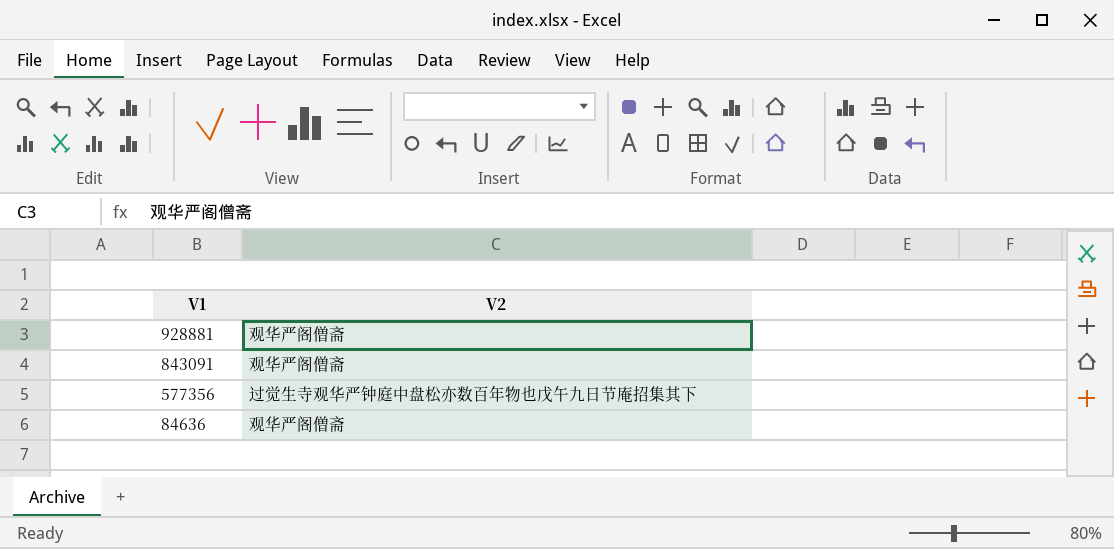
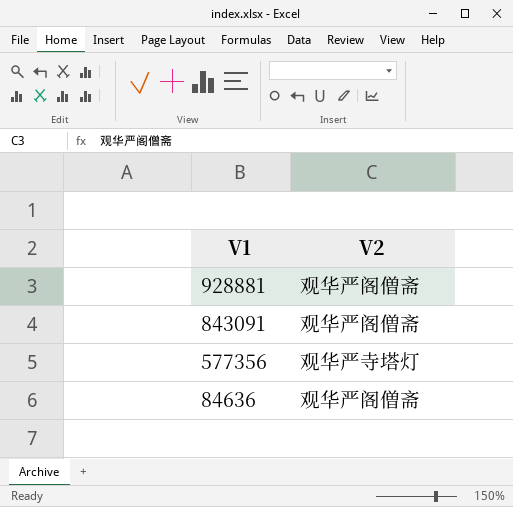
577356 | V2: 过觉生寺观华严钟庭中盘松亦数百年物也戊午九日节庵招集其下 -> 观华严寺塔灯

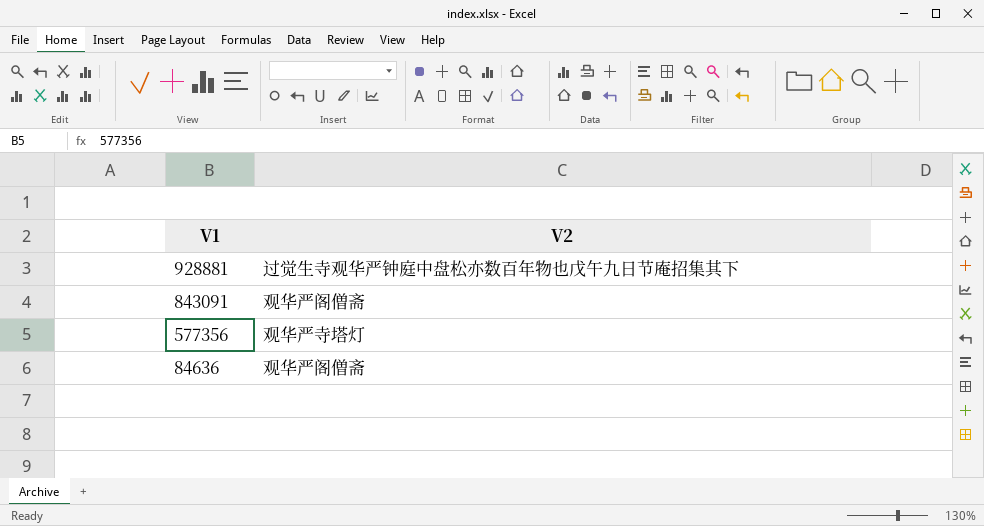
928881 | V2: 观华严阁僧斋 -> 过觉生寺观华严钟庭中盘松亦数百年物也戊午九日节庵招集其下

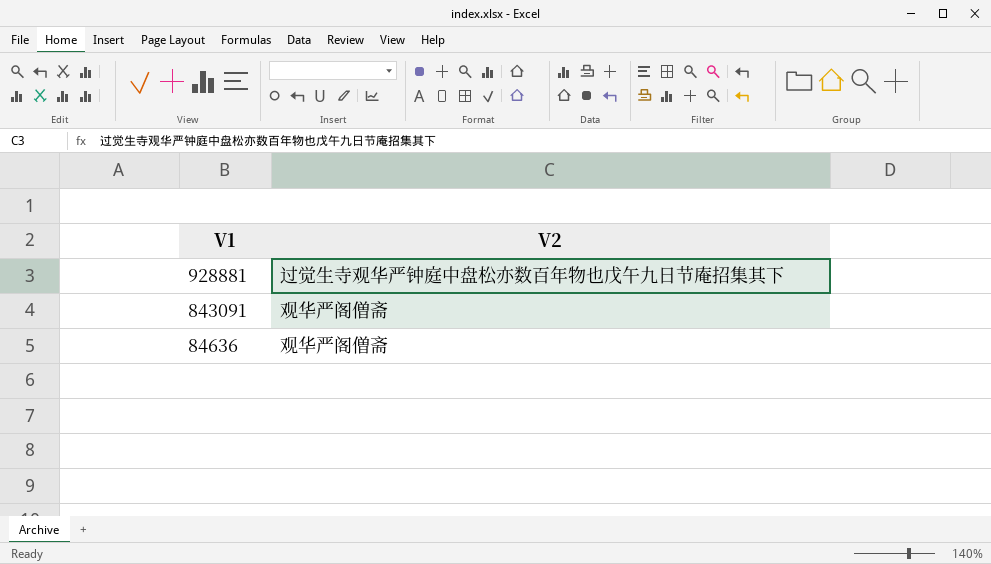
row 577356: 观华严寺塔灯 -> none

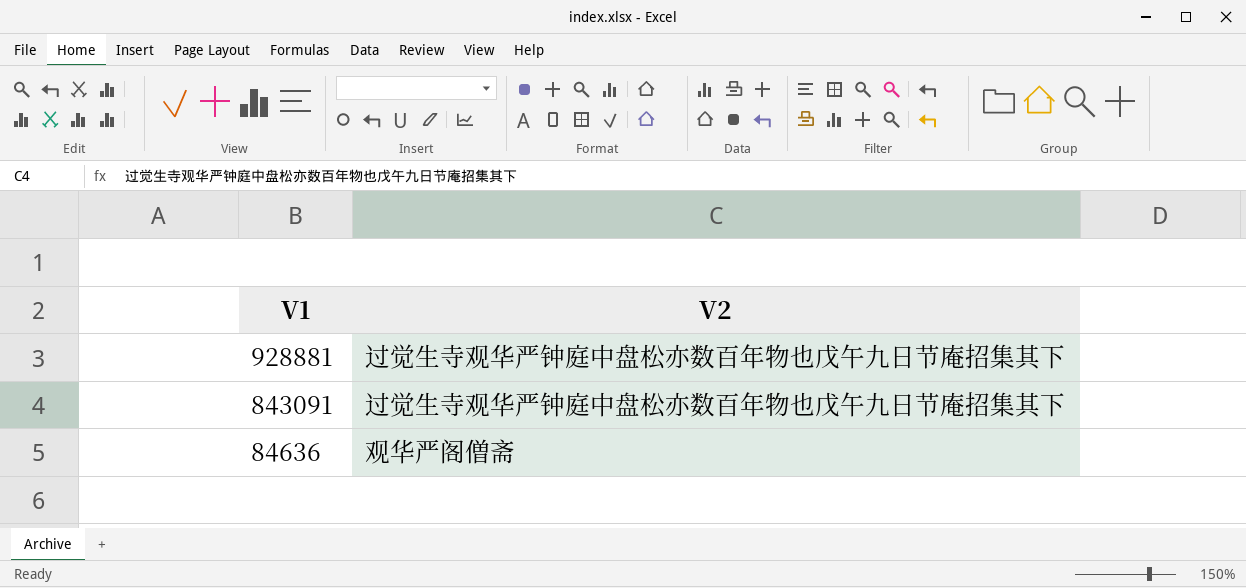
843091 | V2: 观华严阁僧斋 -> 过觉生寺观华严钟庭中盘松亦数百年物也戊午九日节庵招集其下

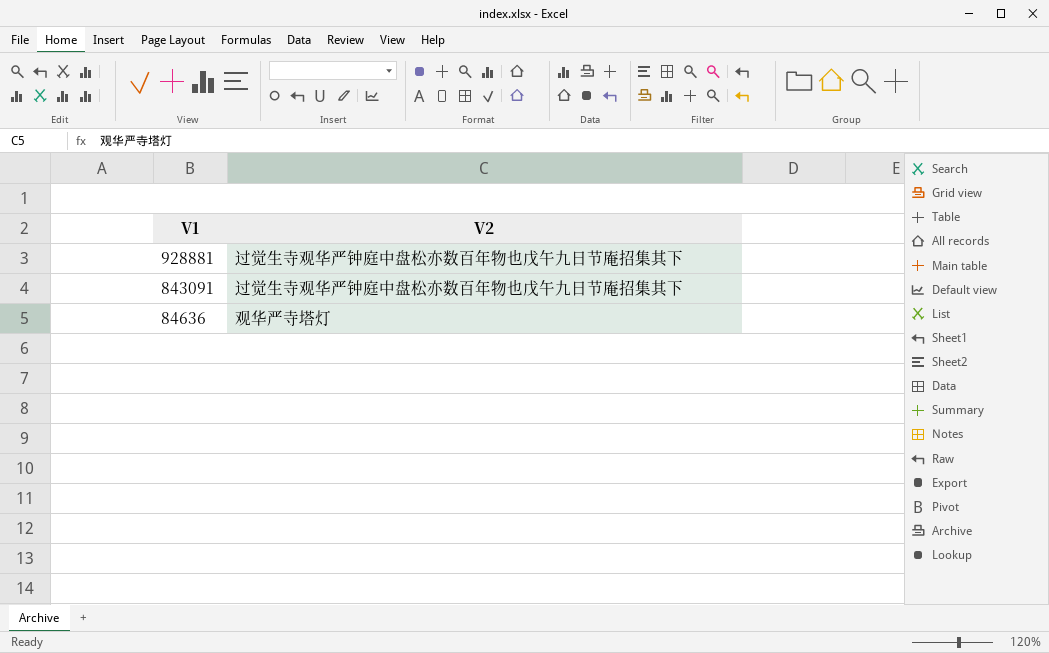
84636 | V2: 观华严阁僧斋 -> 观华严寺塔灯

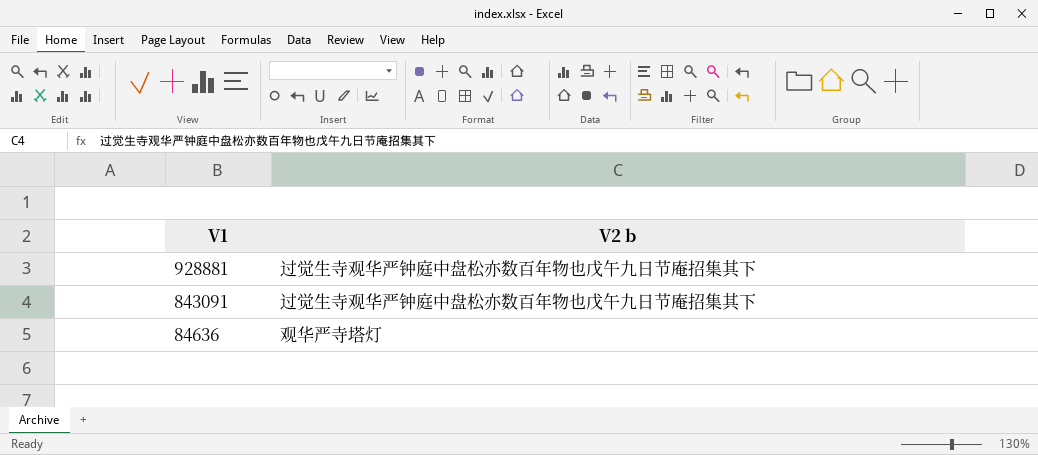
column name: V2 -> V2 b

